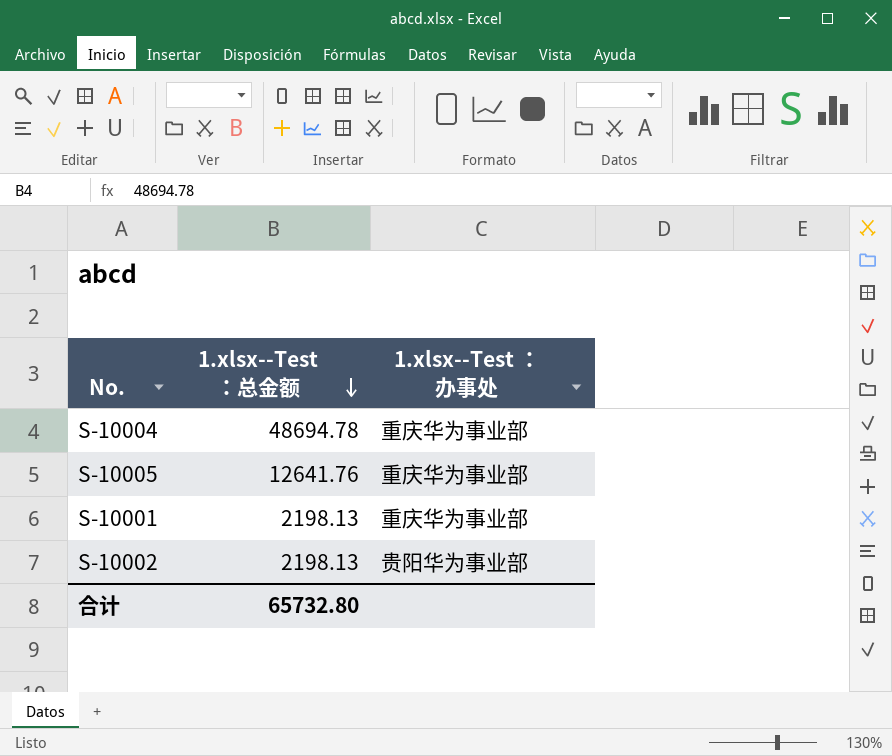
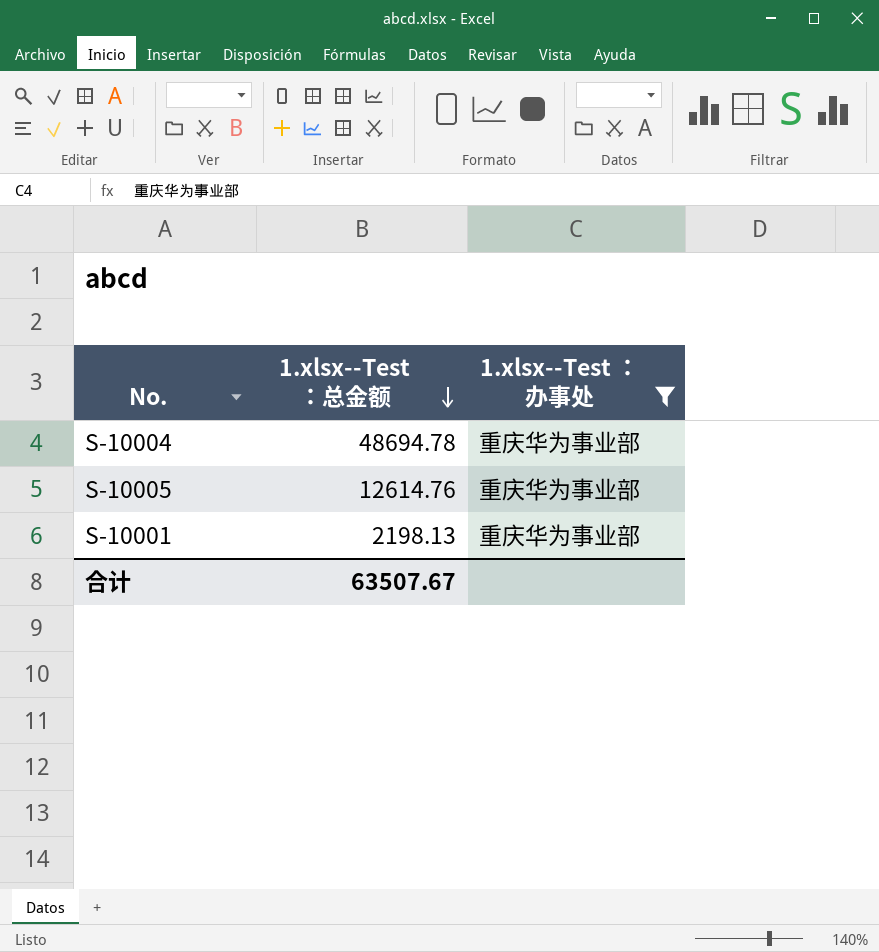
filter: none -> 1.xlsx--Test ：办事处 = 重庆华为事业部
S-10005 | 1.xlsx--Test ：总金额: 12641.76 -> 12614.76
合计 | 1.xlsx--Test ：总金额: 65732.80 -> 63507.67

